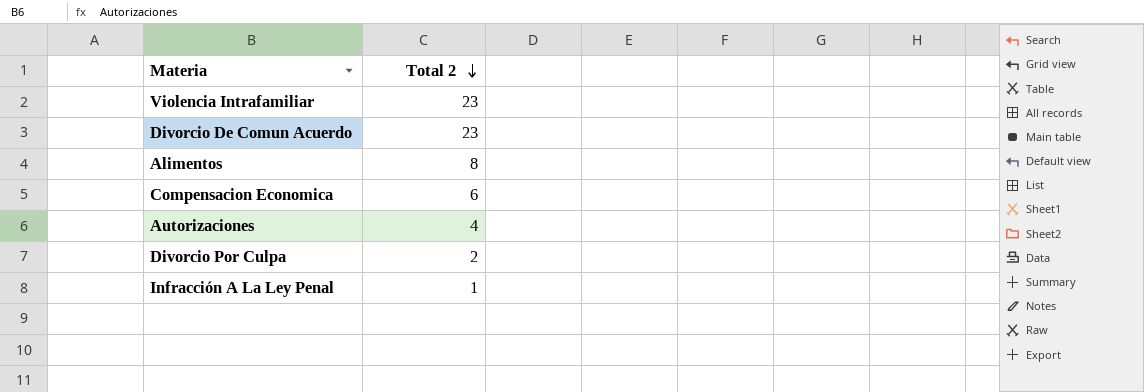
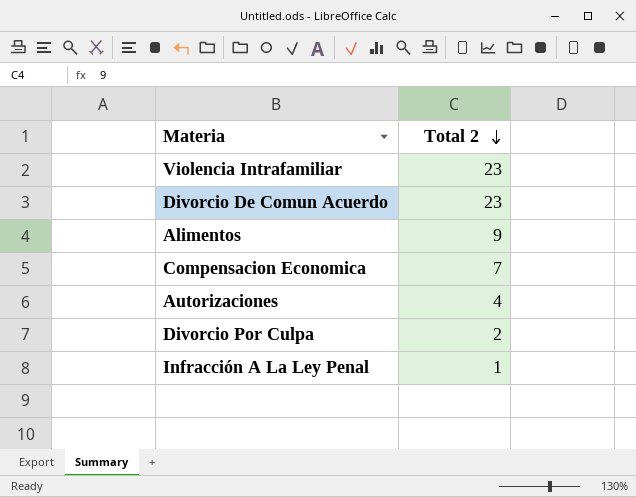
Alimentos | Total 2: 8 -> 9
Compensacion Economica | Total 2: 6 -> 7

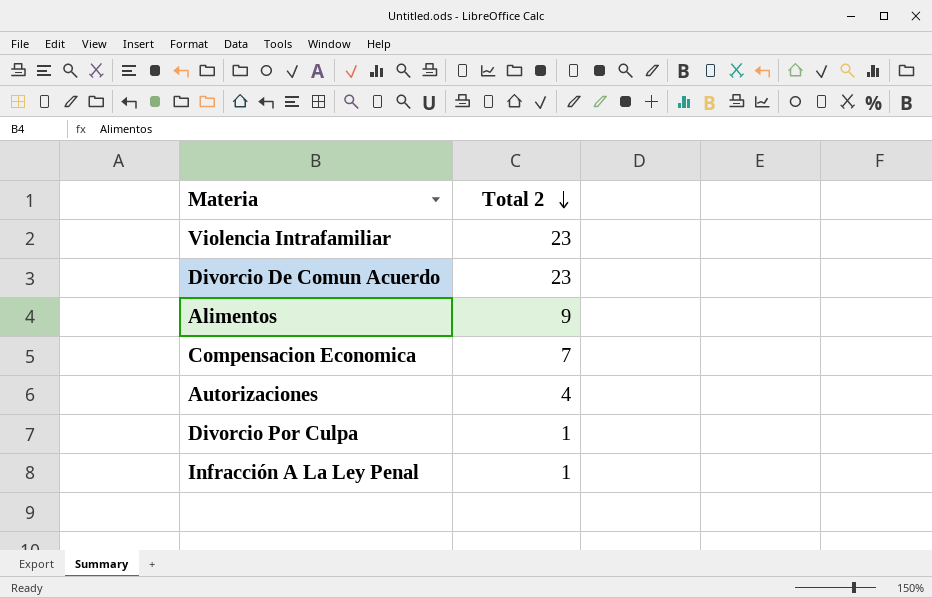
Divorcio Por Culpa | Total 2: 2 -> 1

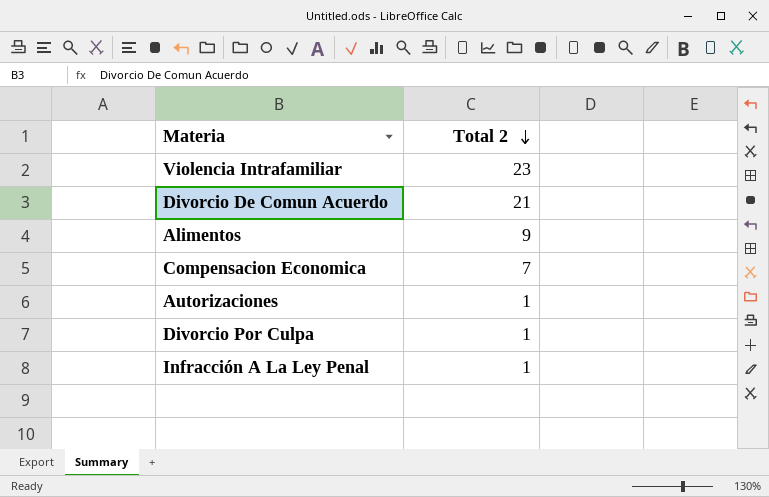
Divorcio De Comun Acuerdo | Total 2: 23 -> 21
Autorizaciones | Total 2: 4 -> 1

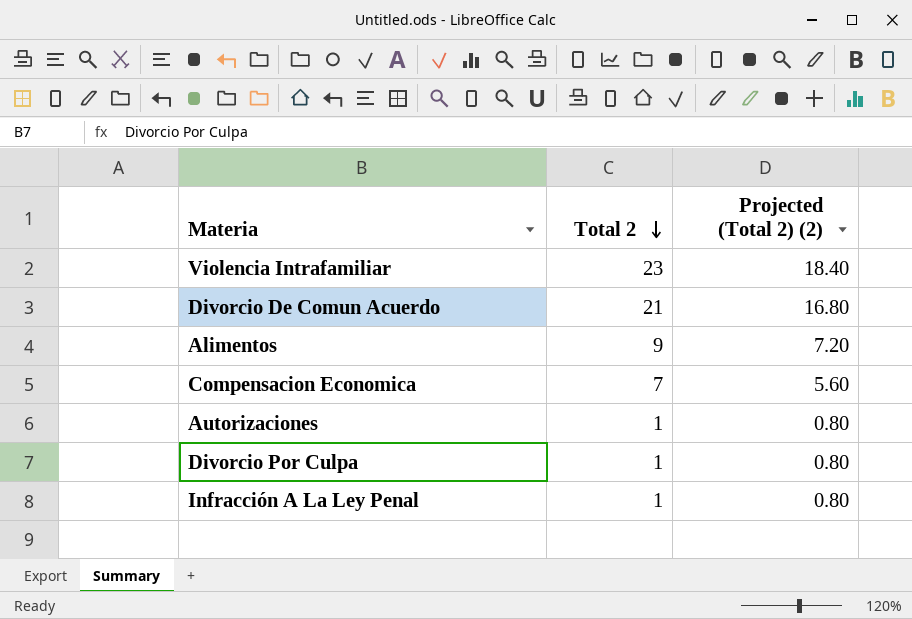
column Projected (Total 2) (2) | formula: none -> [Total 2] * 0.8

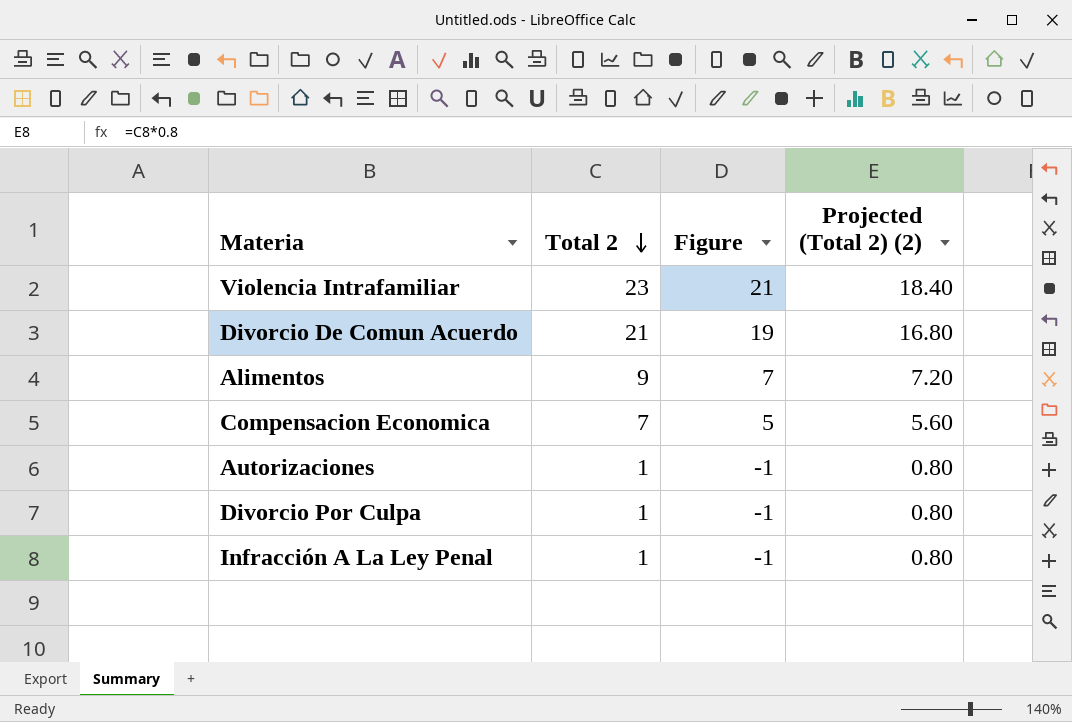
column Figure | formula: none -> [Total 2] - 2

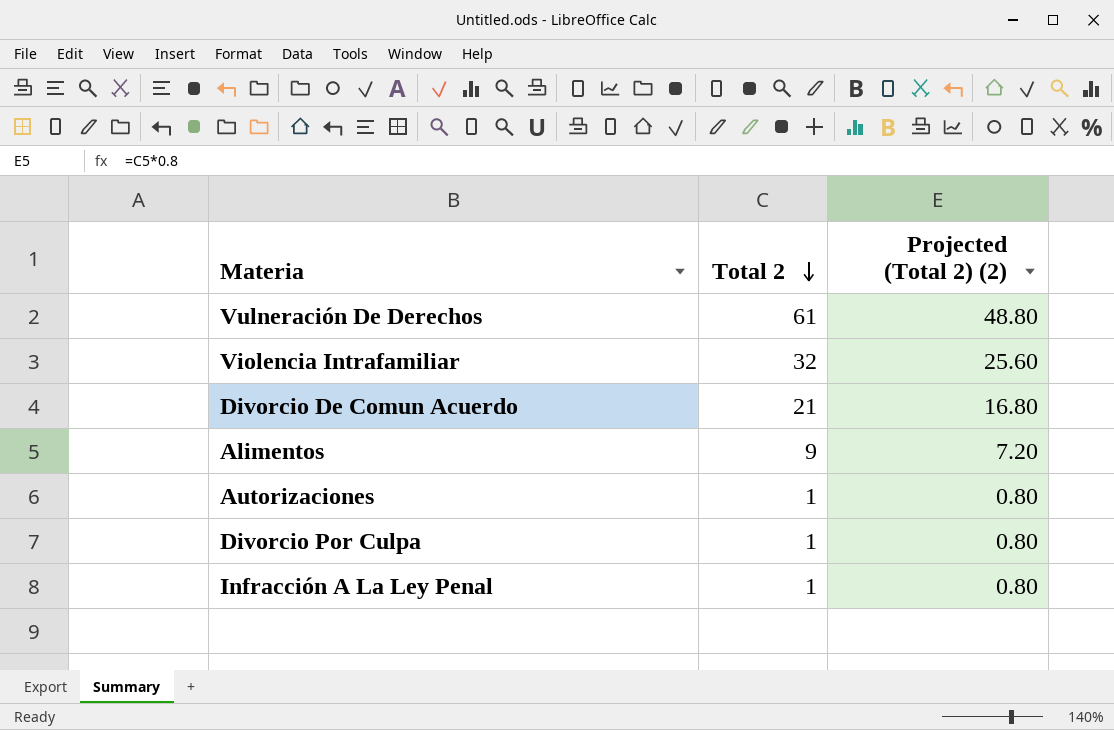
column Figure | formula: [Total 2] - 2 -> none
row Compensacion Economica: 7 | 5 | 5.60 -> none
row Vulneración De Derechos: none -> 61 | 48.80
Violencia Intrafamiliar | Total 2: 23 -> 32
Violencia Intrafamiliar | Projected (Total 2) (2): 18.40 -> 25.60

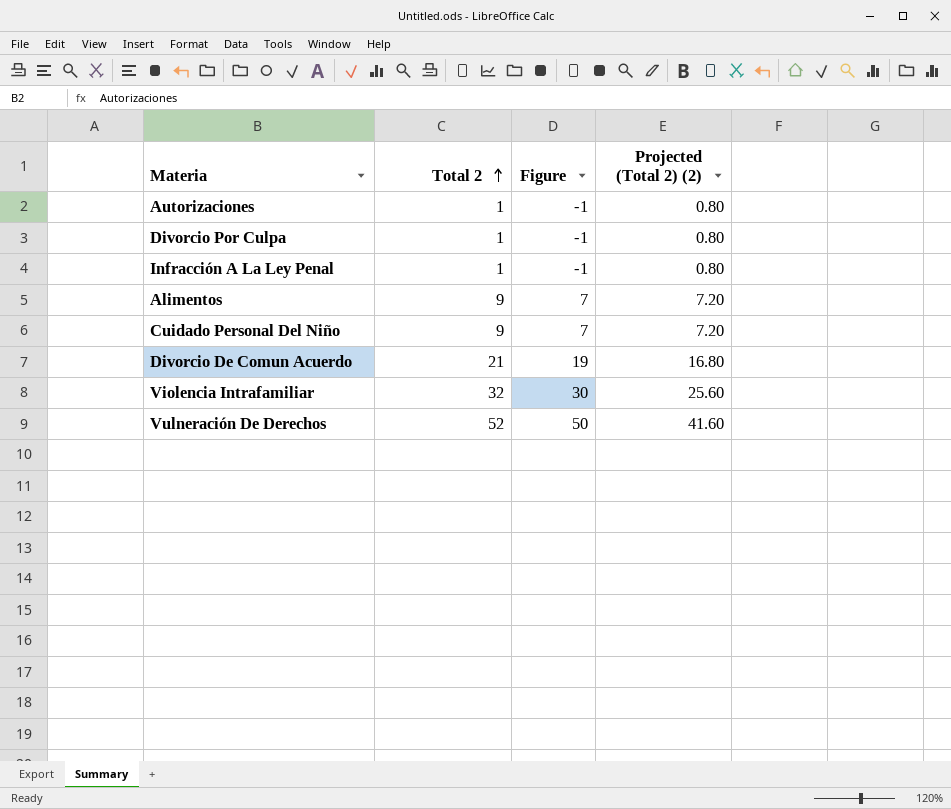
row order: Total 2 descending -> Total 2 ascending
column Figure | formula: none -> [Total 2] - 2
row Cuidado Personal Del Niño: none -> 9 | 7 | 7.20
Vulneración De Derechos | Total 2: 61 -> 52
Vulneración De Derechos | Projected (Total 2) (2): 48.80 -> 41.60

